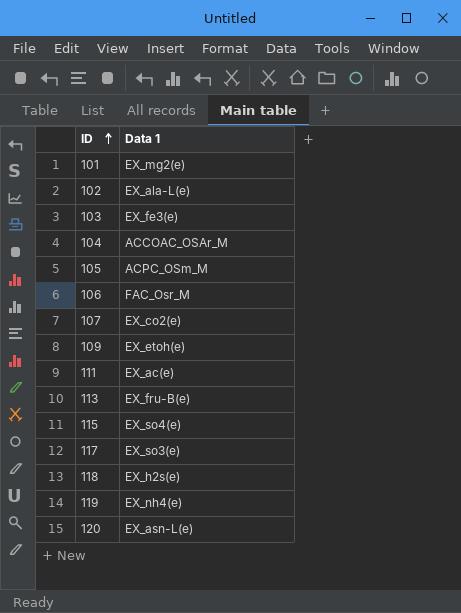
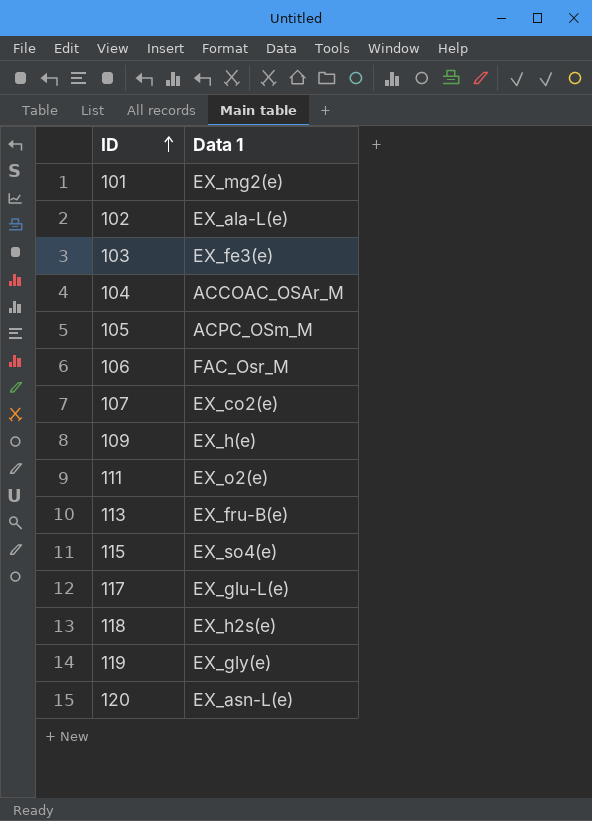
109 | Data 1: EX_etoh(e) -> EX_h(e)
111 | Data 1: EX_ac(e) -> EX_o2(e)
117 | Data 1: EX_so3(e) -> EX_glu-L(e)
119 | Data 1: EX_nh4(e) -> EX_gly(e)

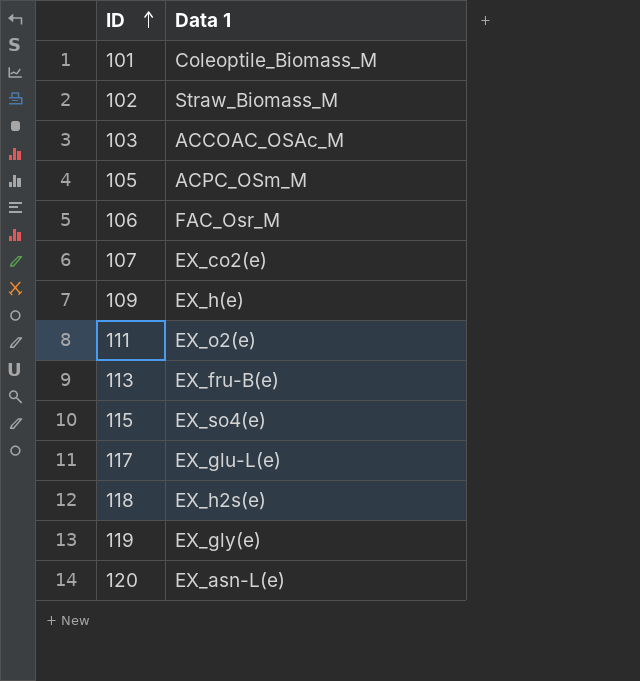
row 104: ACCOAC_OSAr_M -> none
101 | Data 1: EX_mg2(e) -> Coleoptile_Biomass_M
102 | Data 1: EX_ala-L(e) -> Straw_Biomass_M
103 | Data 1: EX_fe3(e) -> ACCOAC_OSAc_M

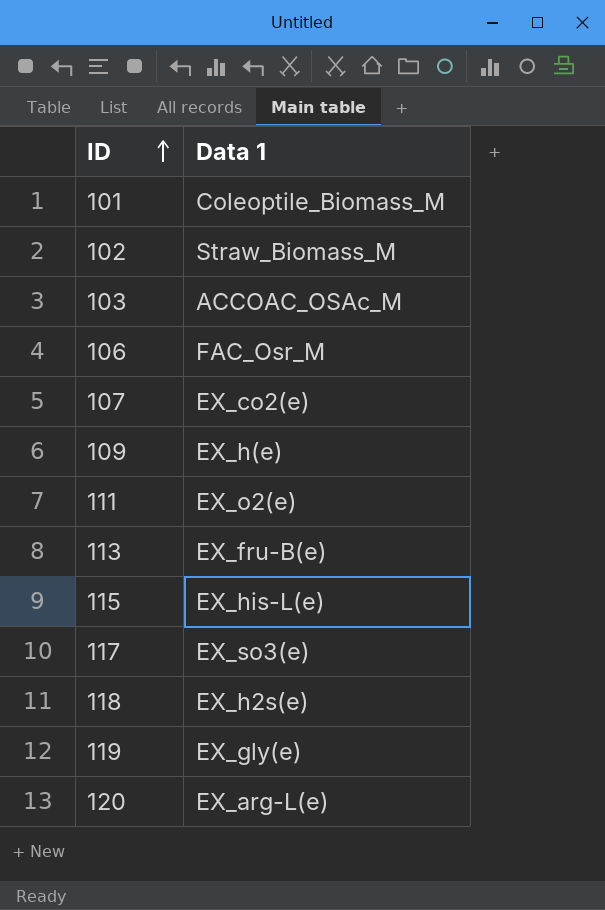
row 105: ACPC_OSm_M -> none
115 | Data 1: EX_so4(e) -> EX_his-L(e)
117 | Data 1: EX_glu-L(e) -> EX_so3(e)
120 | Data 1: EX_asn-L(e) -> EX_arg-L(e)

